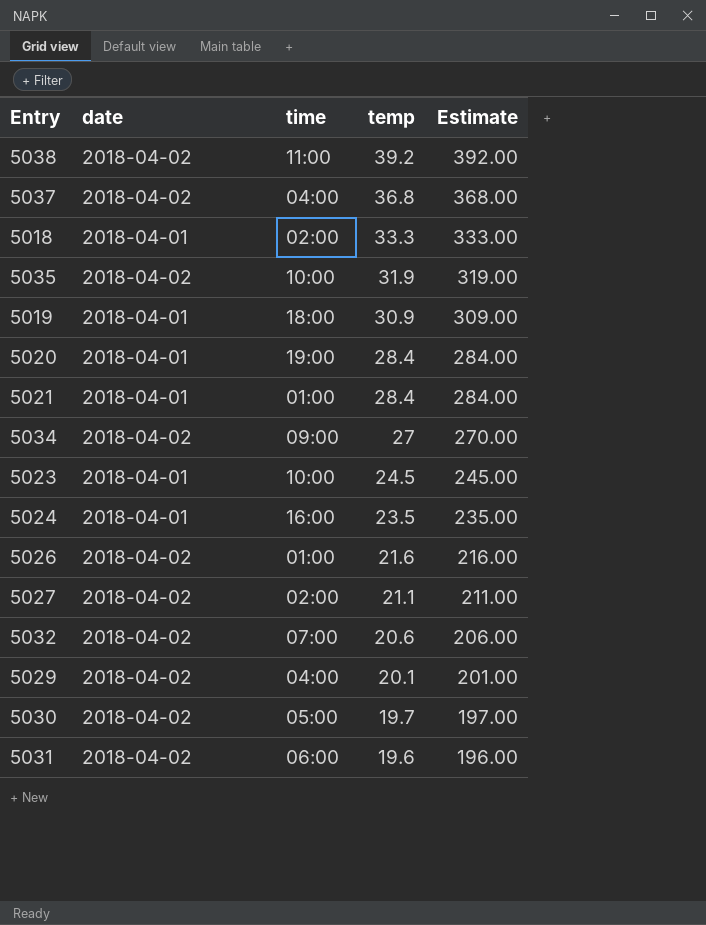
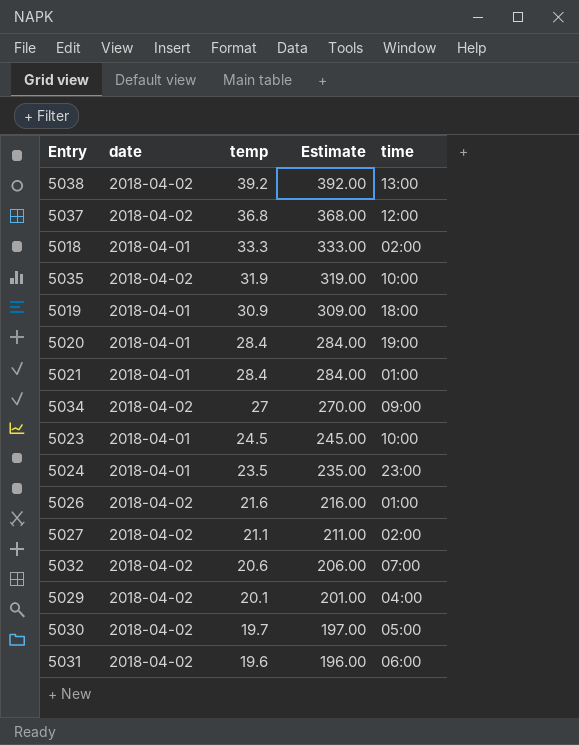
column time | position: 3 -> 5
5038 | time: 11:00 -> 13:00
5037 | time: 04:00 -> 12:00
5024 | time: 16:00 -> 23:00

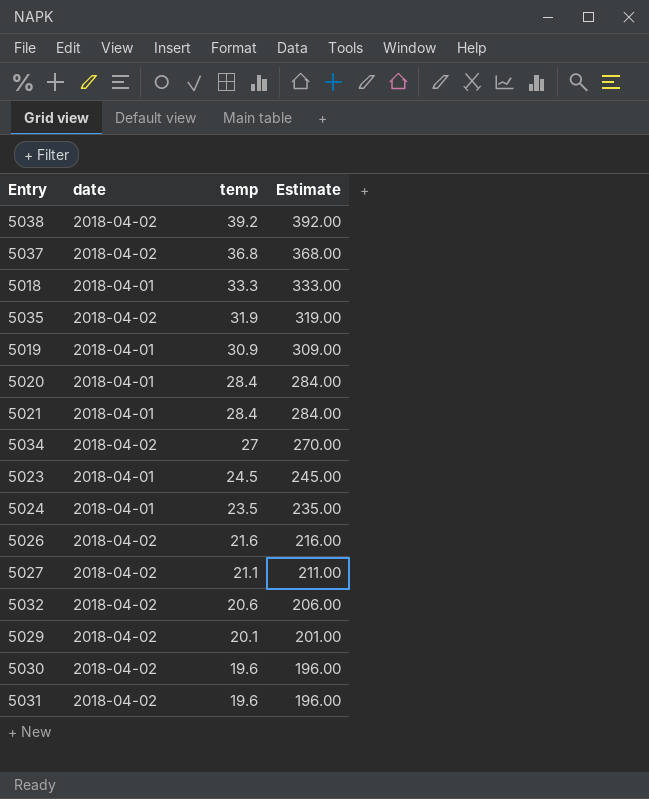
column time | position: 5 -> none
5030 | temp: 19.7 -> 19.6
5030 | Estimate: 197.00 -> 196.00

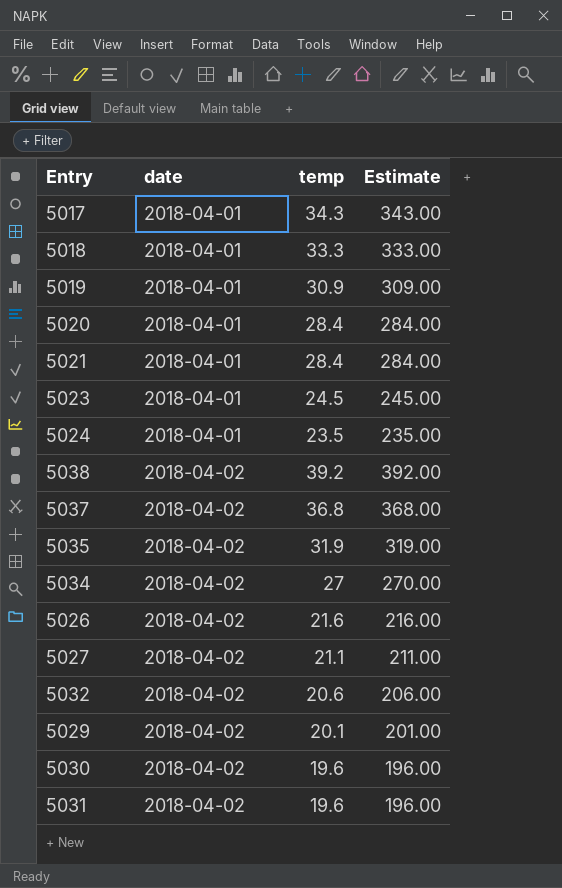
row order: temp descending -> date ascending
row 5017: none -> 2018-04-01 | 34.3 | 343.00

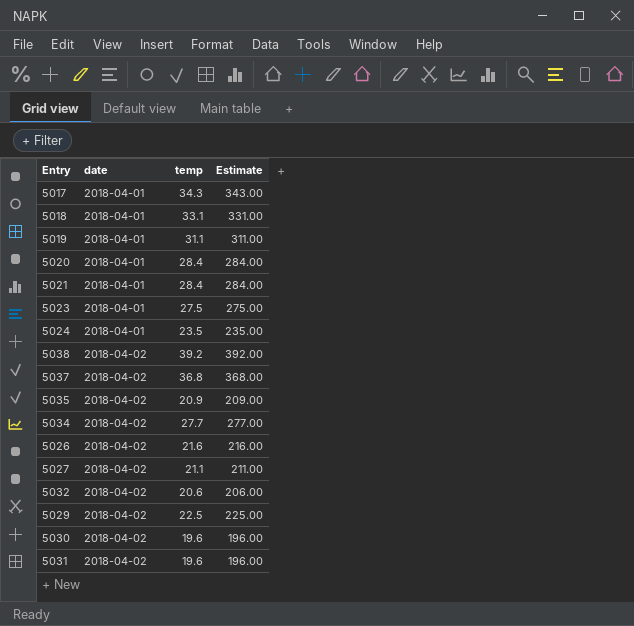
5018 | temp: 33.3 -> 33.1
5018 | Estimate: 333.00 -> 331.00
5019 | temp: 30.9 -> 31.1
5019 | Estimate: 309.00 -> 311.00
5023 | temp: 24.5 -> 27.5
5023 | Estimate: 245.00 -> 275.00
5035 | temp: 31.9 -> 20.9
5035 | Estimate: 319.00 -> 209.00
5034 | temp: 27 -> 27.7
5034 | Estimate: 270.00 -> 277.00
5029 | temp: 20.1 -> 22.5
5029 | Estimate: 201.00 -> 225.00

